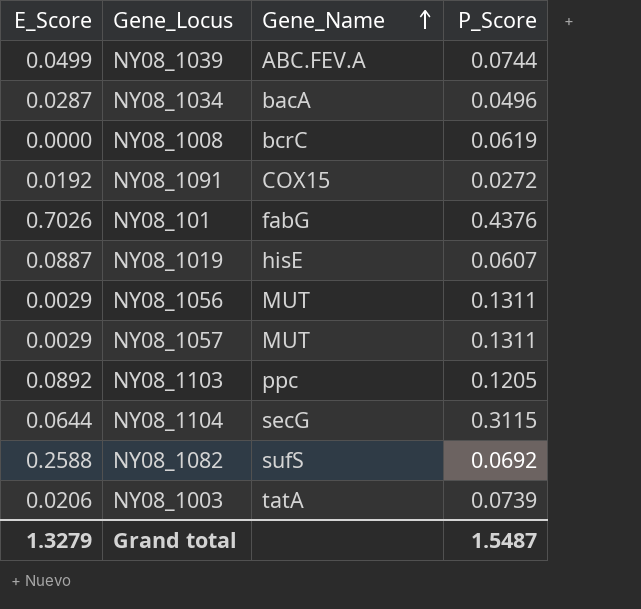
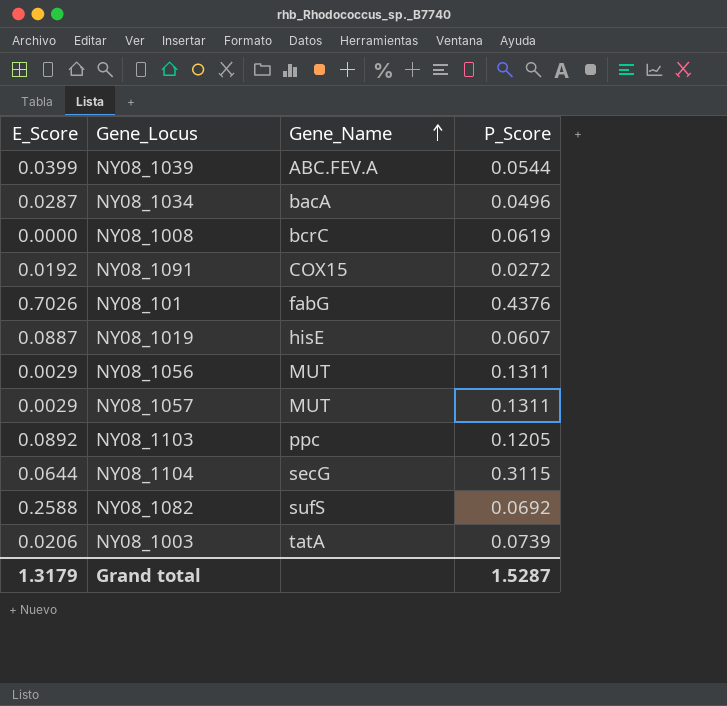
NY08_1039 | E_Score: 0.0499 -> 0.0399
NY08_1039 | P_Score: 0.0744 -> 0.0544
Grand total | E_Score: 1.3279 -> 1.3179
Grand total | P_Score: 1.5487 -> 1.5287

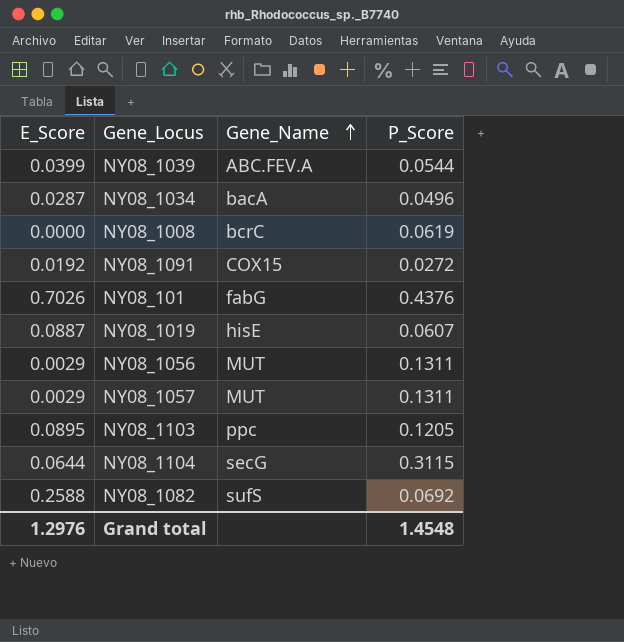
row NY08_1003: 0.0206 | tatA | 0.0739 -> none
NY08_1103 | E_Score: 0.0892 -> 0.0895
Grand total | E_Score: 1.3179 -> 1.2976
Grand total | P_Score: 1.5287 -> 1.4548

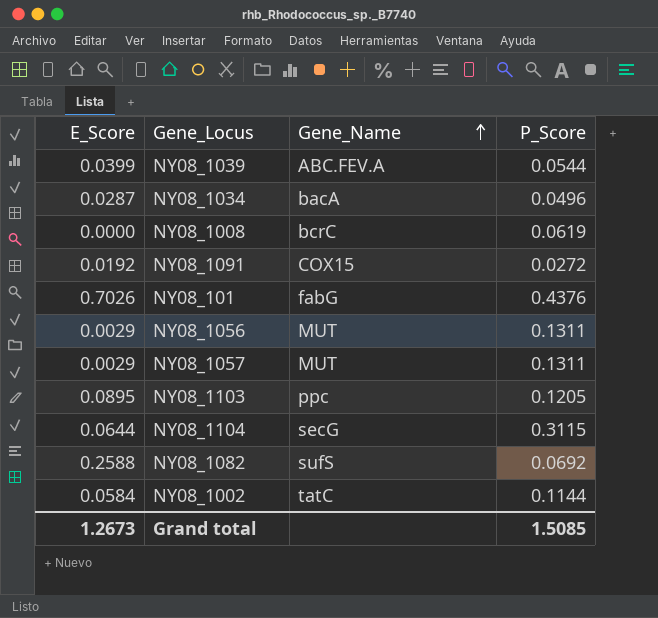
row NY08_1019: 0.0887 | hisE | 0.0607 -> none
row NY08_1002: none -> 0.0584 | tatC | 0.1144
Grand total | E_Score: 1.2976 -> 1.2673
Grand total | P_Score: 1.4548 -> 1.5085

